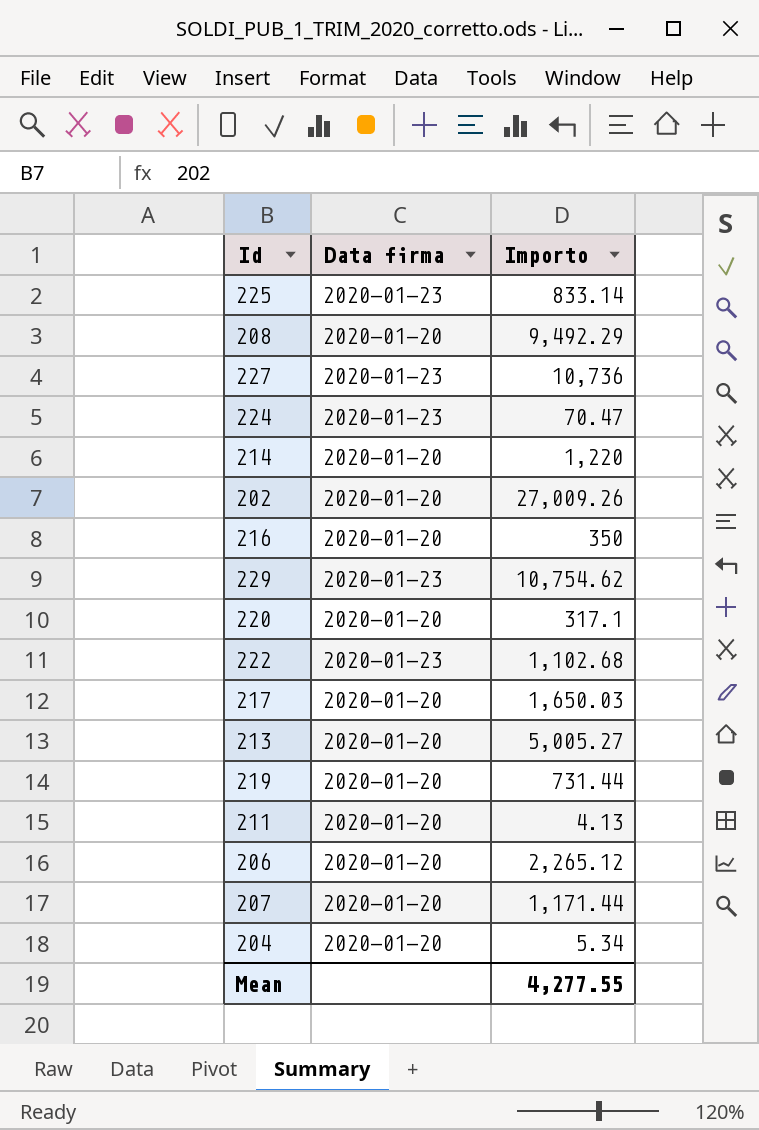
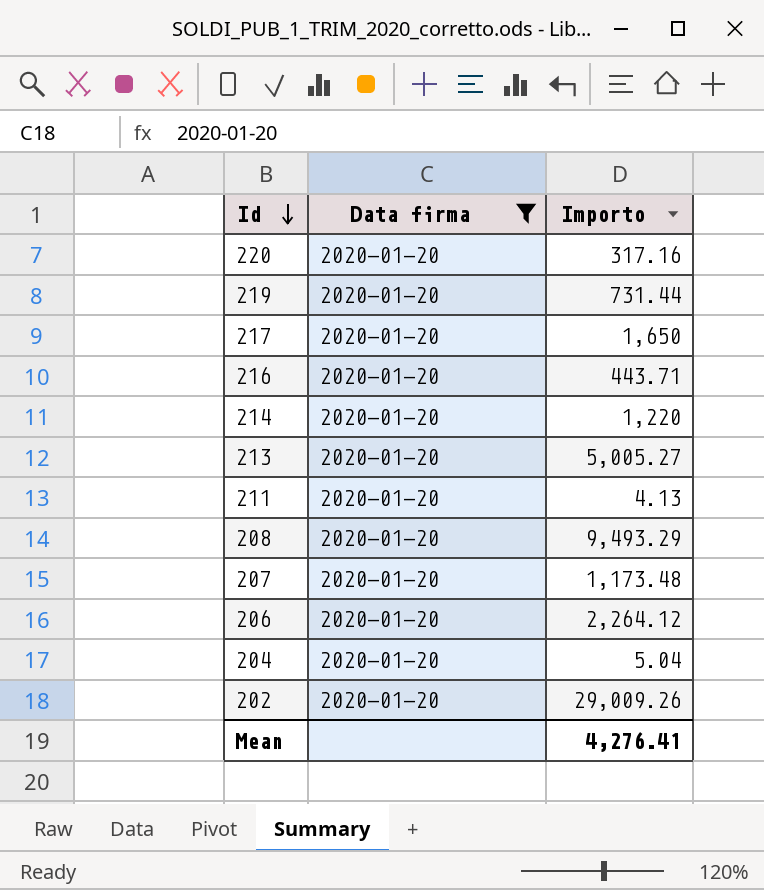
filter: none -> Data firma = 2020-01-20
row order: none -> Id descending
220 | Importo: 317.1 -> 317.16
217 | Importo: 1,650.03 -> 1,650
216 | Importo: 350 -> 443.71
208 | Importo: 9,492.29 -> 9,493.29
207 | Importo: 1,171.44 -> 1,173.48
206 | Importo: 2,265.12 -> 2,264.12
204 | Importo: 5.34 -> 5.04
202 | Importo: 27,009.26 -> 29,009.26
Mean | Importo: 4,277.55 -> 4,276.41

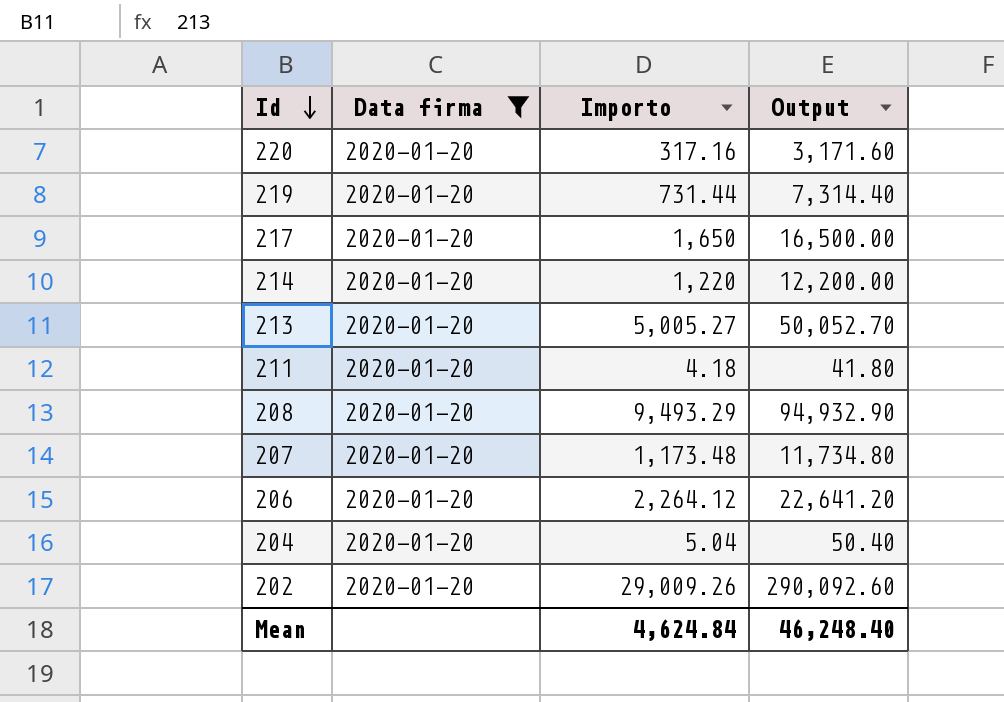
column Output | formula: none -> [Importo] * 10
row 216: 2020-01-20 | 443.71 -> none
211 | Importo: 4.13 -> 4.18
Mean | Importo: 4,276.41 -> 4,624.84

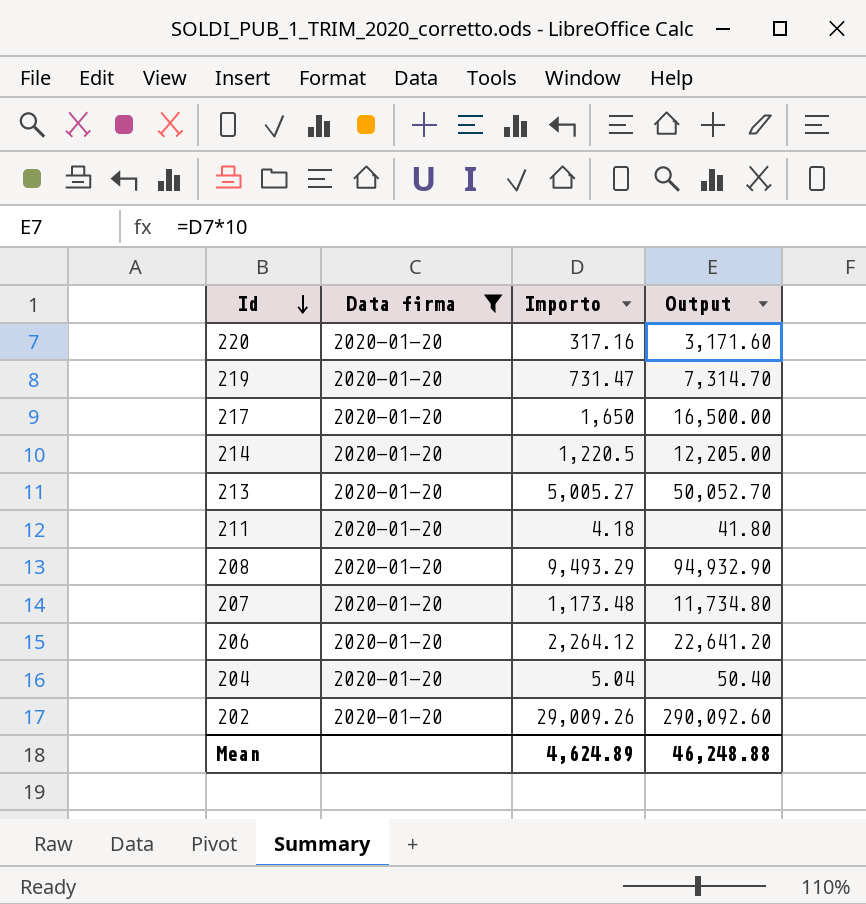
219 | Importo: 731.44 -> 731.47
219 | Output: 7,314.40 -> 7,314.70
214 | Importo: 1,220 -> 1,220.5
214 | Output: 12,200.00 -> 12,205.00
Mean | Importo: 4,624.84 -> 4,624.89
Mean | Output: 46,248.40 -> 46,248.88

